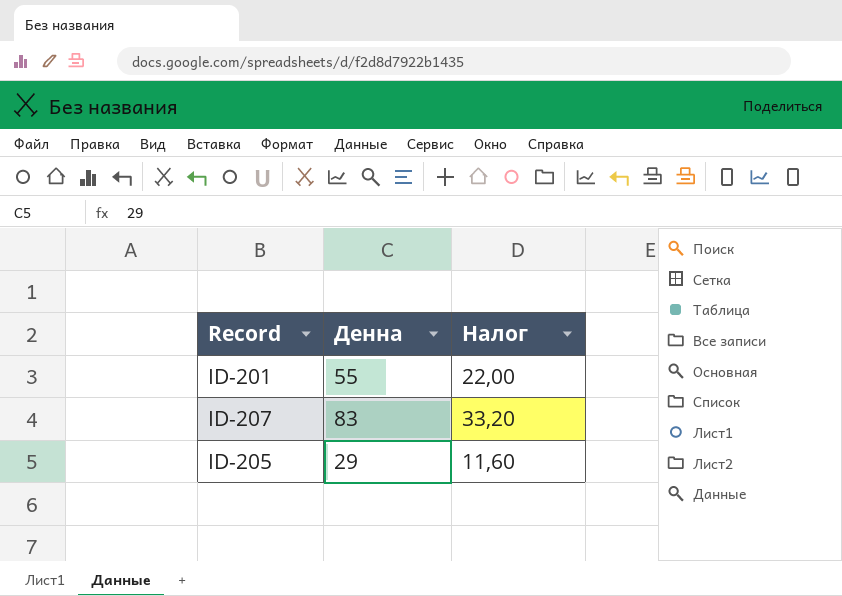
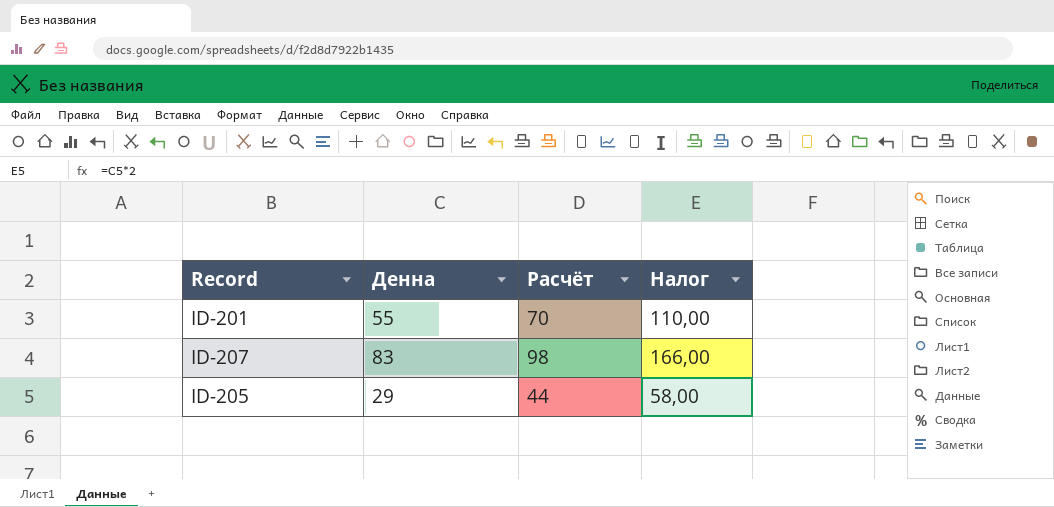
column Расчёт | formula: none -> [Денна] + 15
column Налог | formula: [Денна] * 0,4 -> [Денна] * 2

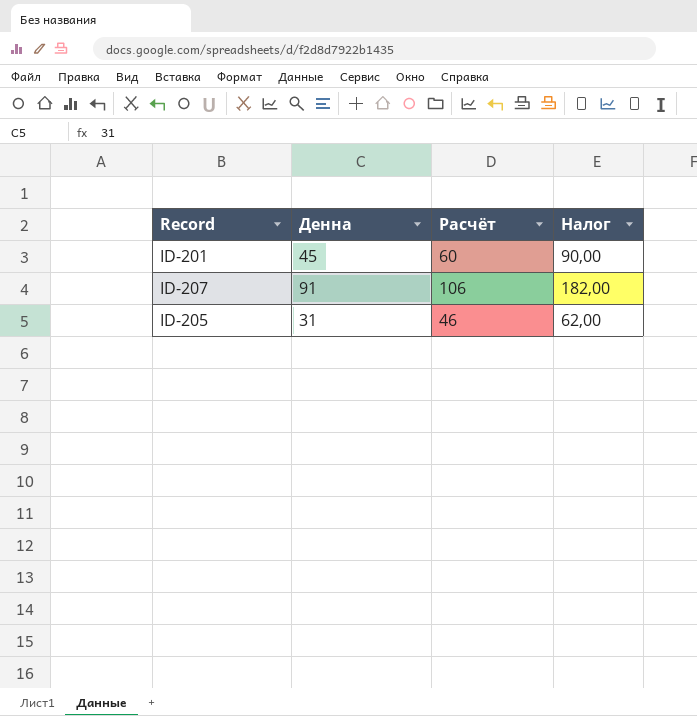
ID-201 | Денна: 55 -> 45
ID-201 | Расчёт: 70 -> 60
ID-201 | Налог: 110,00 -> 90,00
ID-207 | Денна: 83 -> 91
ID-207 | Расчёт: 98 -> 106
ID-207 | Налог: 166,00 -> 182,00
ID-205 | Денна: 29 -> 31
ID-205 | Расчёт: 44 -> 46
ID-205 | Налог: 58,00 -> 62,00

